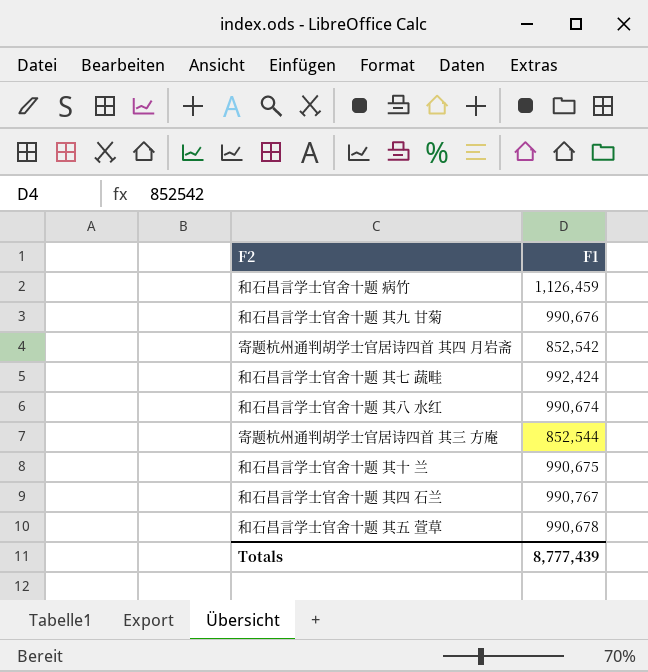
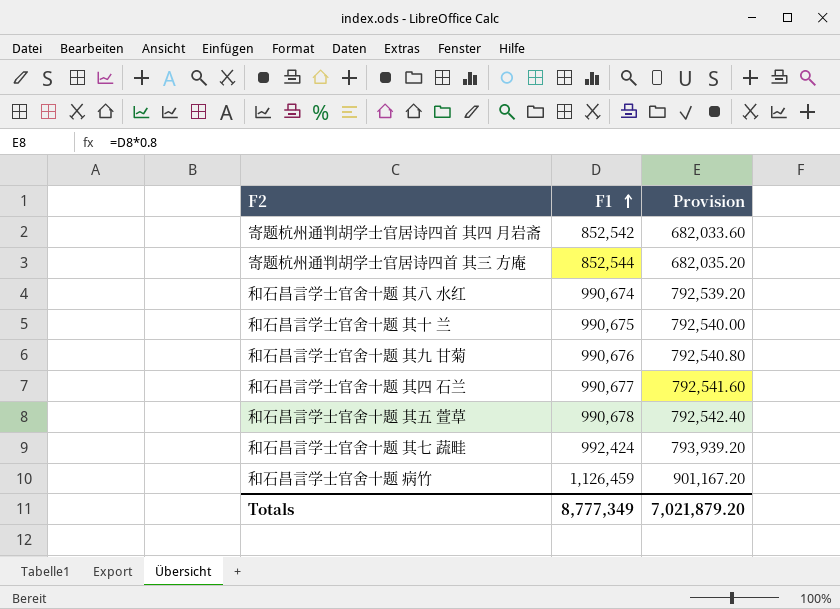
row order: none -> F1 ascending
column Provision | formula: none -> [F1] * 0.8
和石昌言学士官舍十题 其四 石兰 | F1: 990,767 -> 990,677
Totals | F1: 8,777,439 -> 8,777,349

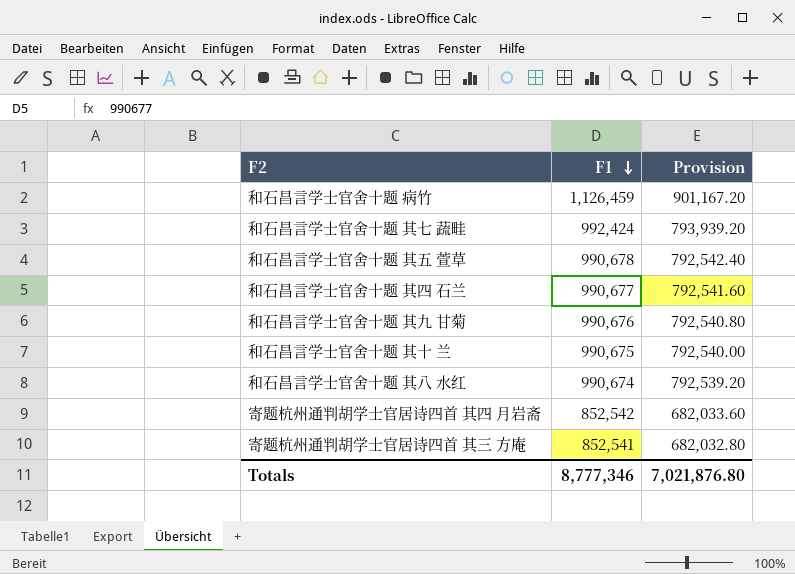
row order: F1 ascending -> F1 descending
寄题杭州通判胡学士官居诗四首 其三 方庵 | F1: 852,544 -> 852,541
寄题杭州通判胡学士官居诗四首 其三 方庵 | Provision: 682,035.20 -> 682,032.80
Totals | F1: 8,777,349 -> 8,777,346
Totals | Provision: 7,021,879.20 -> 7,021,876.80

